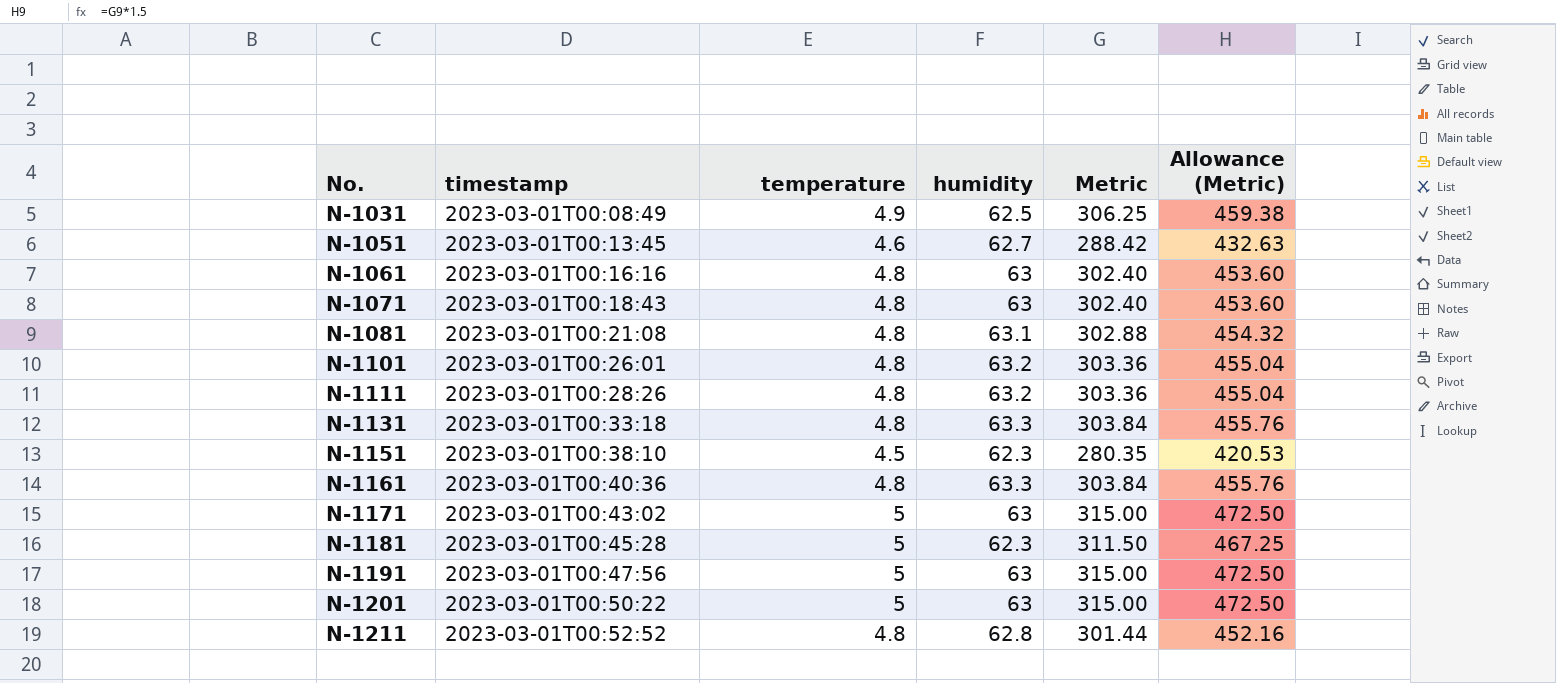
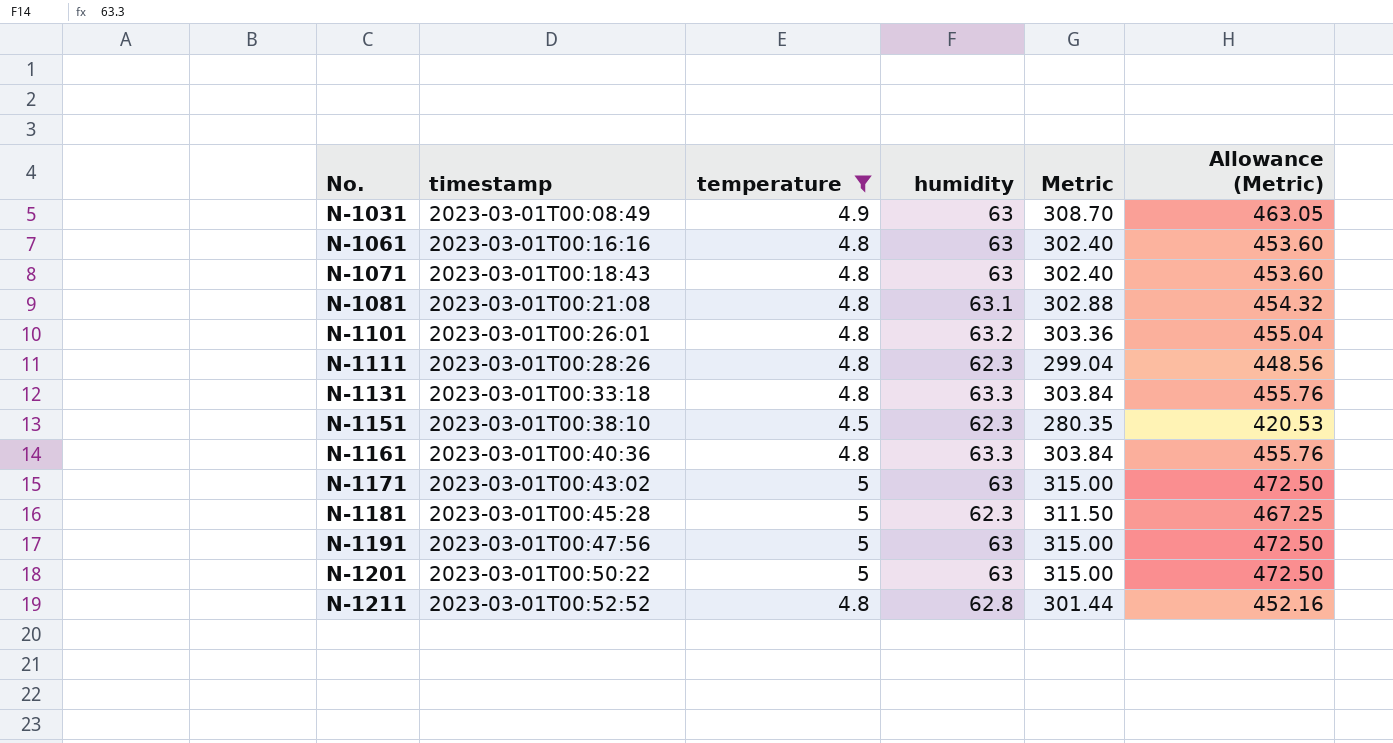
filter: none -> temperature != 4.6
N-1031 | humidity: 62.5 -> 63
N-1031 | Metric: 306.25 -> 308.70
N-1031 | Allowance (Metric): 459.38 -> 463.05
N-1111 | humidity: 63.2 -> 62.3
N-1111 | Metric: 303.36 -> 299.04
N-1111 | Allowance (Metric): 455.04 -> 448.56

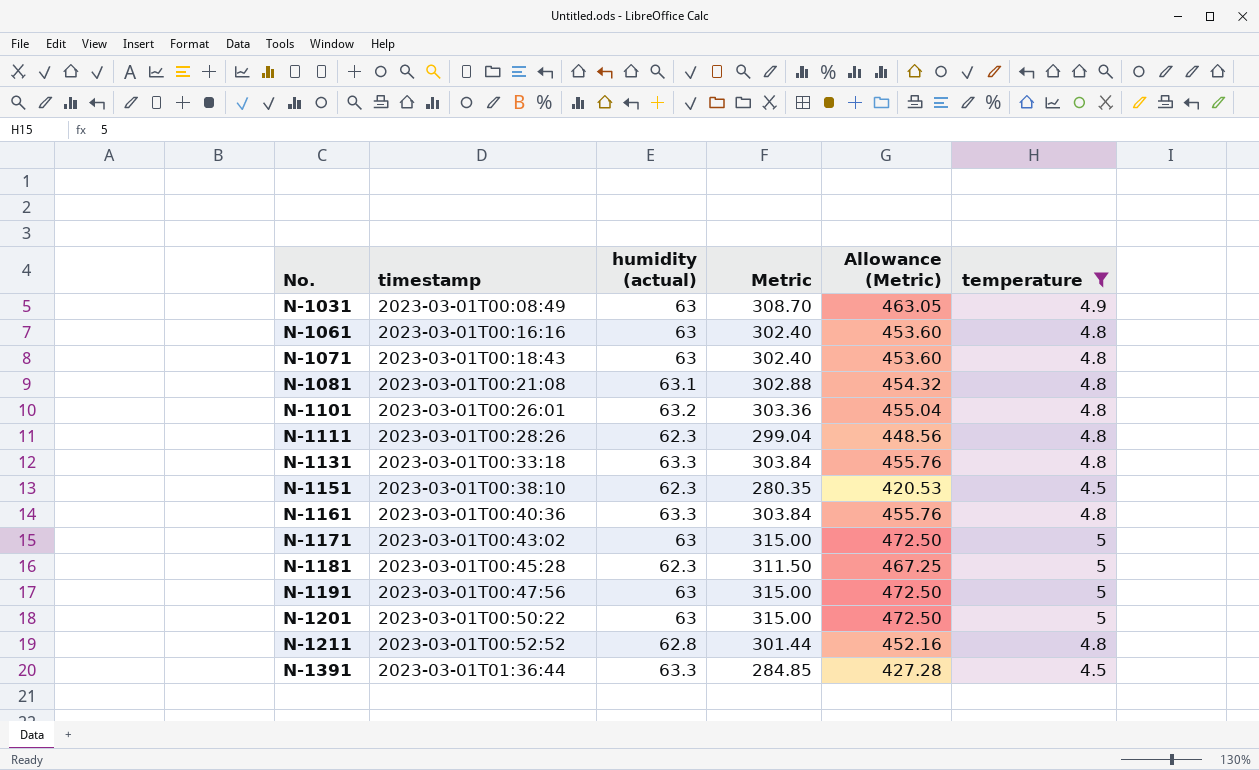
column name: humidity -> humidity (actual)
column temperature | position: 3 -> 6
row N-1391: none -> 2023-03-01T01:36:44 | 63.3 | 284.85 | 427.28 | 4.5

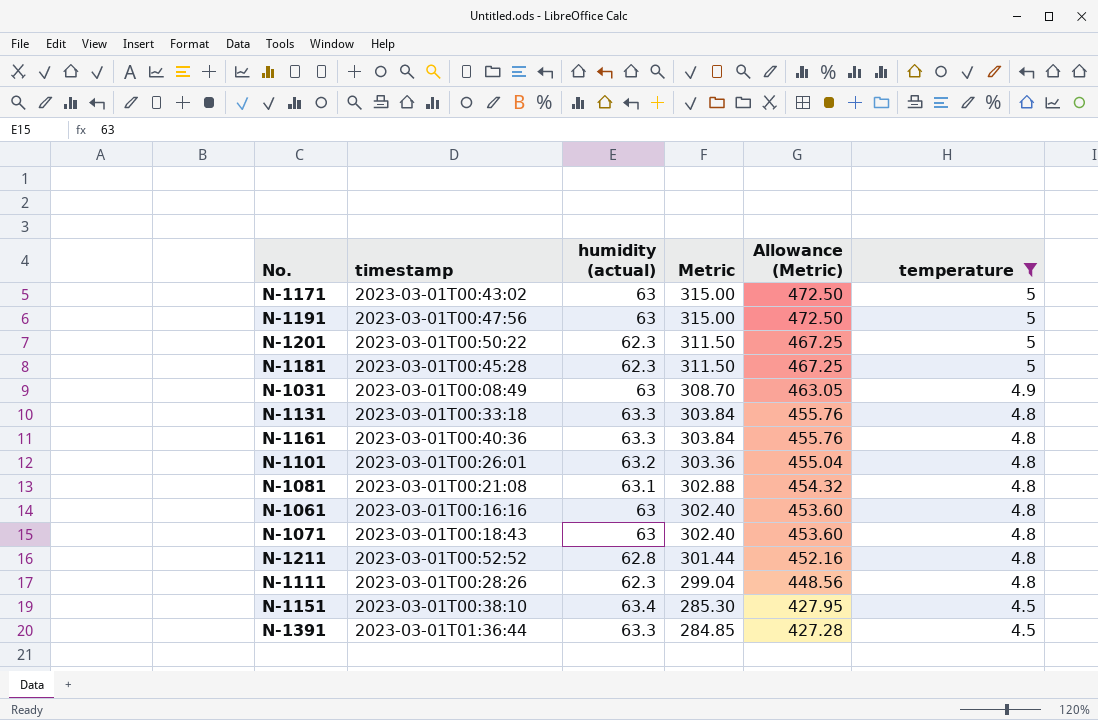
row order: No. ascending -> Metric descending
N-1201 | humidity (actual): 63 -> 62.3
N-1201 | Metric: 315.00 -> 311.50
N-1201 | Allowance (Metric): 472.50 -> 467.25
N-1151 | humidity (actual): 62.3 -> 63.4
N-1151 | Metric: 280.35 -> 285.30
N-1151 | Allowance (Metric): 420.53 -> 427.95

